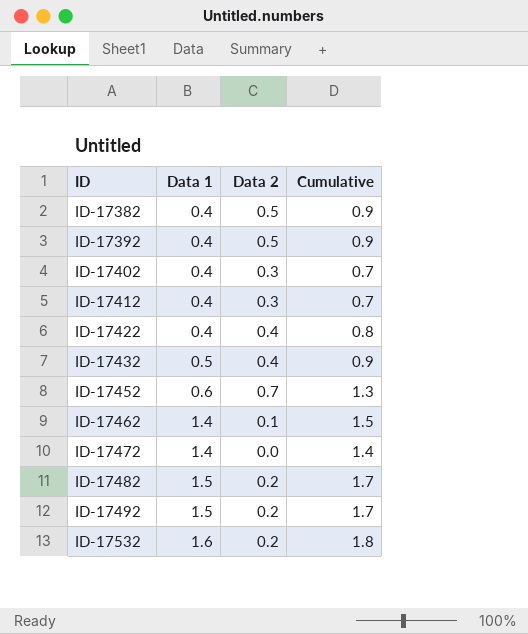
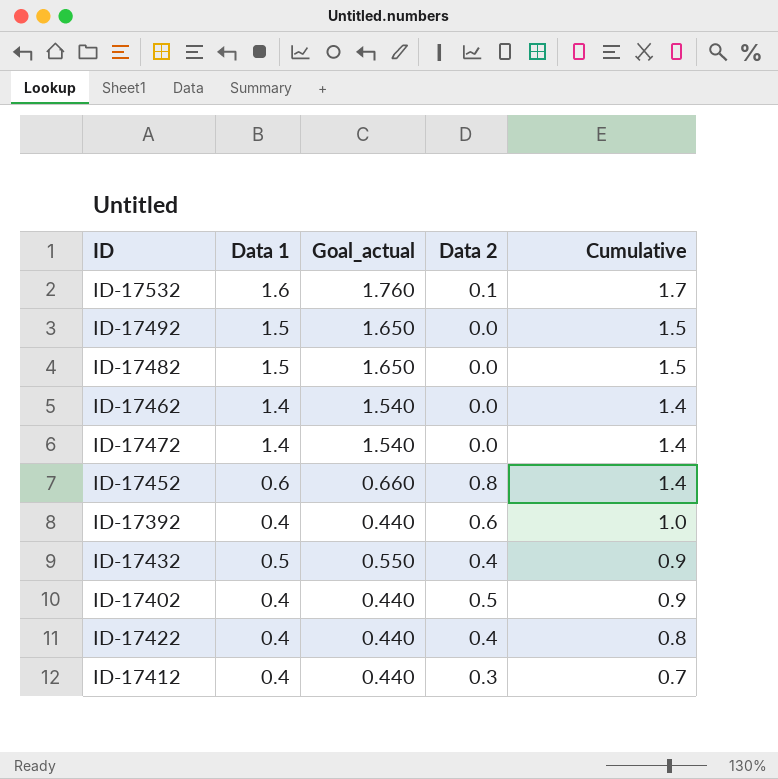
row order: ID ascending -> Cumulative descending
column Goal_actual | formula: none -> [Data 1] * 1.1
row ID-17382: 0.4 | 0.5 | 0.9 -> none
ID-17532 | Data 2: 0.2 -> 0.1
ID-17532 | Cumulative: 1.8 -> 1.7
ID-17492 | Data 2: 0.2 -> 0.0
ID-17492 | Cumulative: 1.7 -> 1.5
ID-17482 | Data 2: 0.2 -> 0.0
ID-17482 | Cumulative: 1.7 -> 1.5
ID-17462 | Data 2: 0.1 -> 0.0
ID-17462 | Cumulative: 1.5 -> 1.4
ID-17452 | Data 2: 0.7 -> 0.8
ID-17452 | Cumulative: 1.3 -> 1.4
ID-17392 | Data 2: 0.5 -> 0.6
ID-17392 | Cumulative: 0.9 -> 1.0
ID-17402 | Data 2: 0.3 -> 0.5
ID-17402 | Cumulative: 0.7 -> 0.9

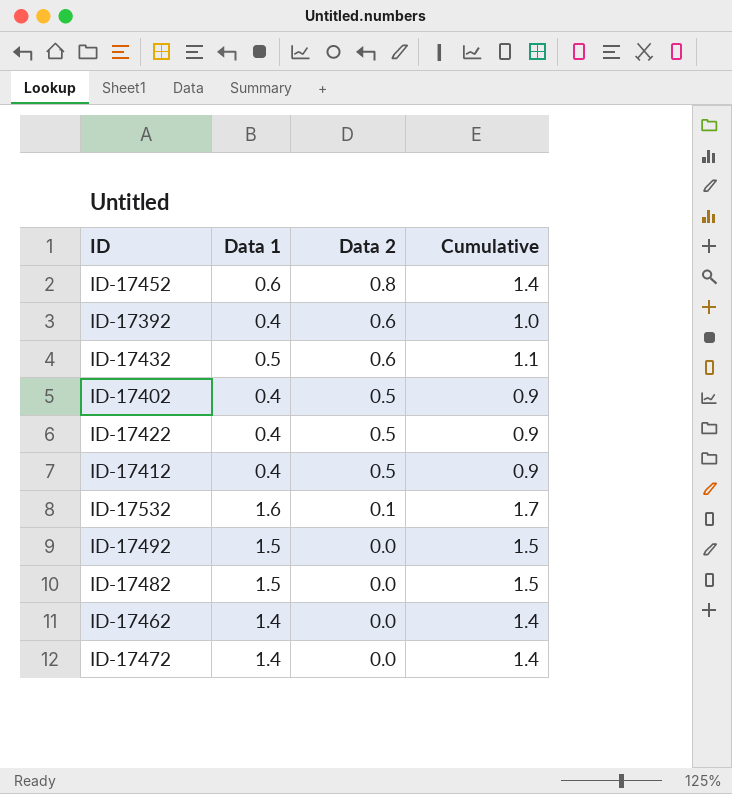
row order: Cumulative descending -> Data 2 descending
column Goal_actual | formula: [Data 1] * 1.1 -> none
ID-17432 | Data 2: 0.4 -> 0.6
ID-17432 | Cumulative: 0.9 -> 1.1
ID-17422 | Data 2: 0.4 -> 0.5
ID-17422 | Cumulative: 0.8 -> 0.9
ID-17412 | Data 2: 0.3 -> 0.5
ID-17412 | Cumulative: 0.7 -> 0.9

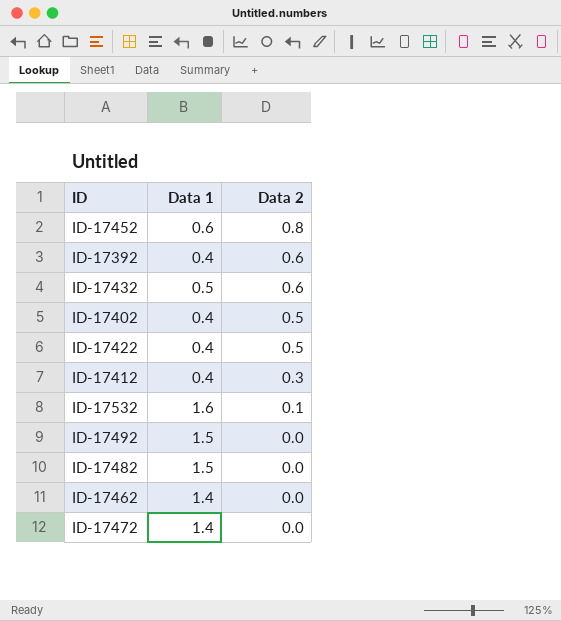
column Cumulative | formula: [Data 1] + [Data 2] -> none
ID-17412 | Data 2: 0.5 -> 0.3

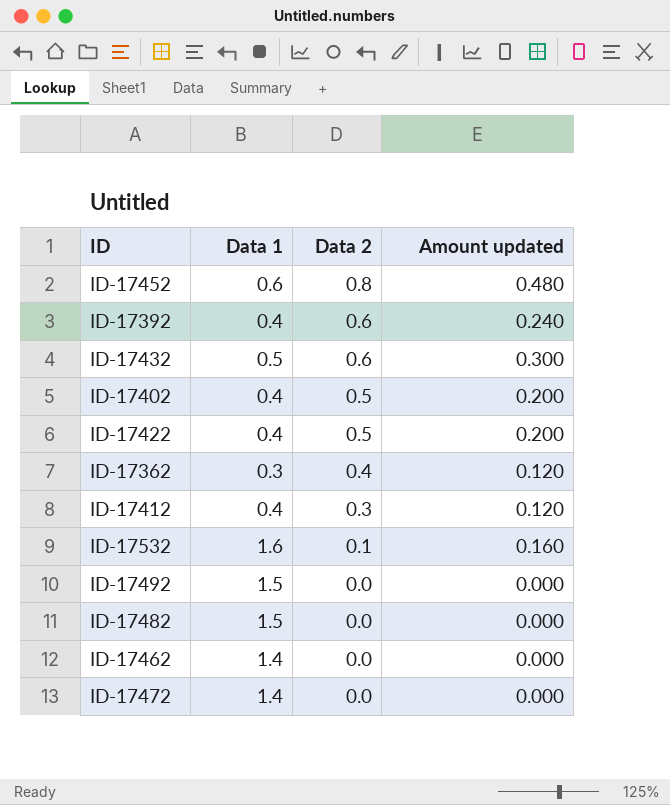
column Amount updated | formula: none -> [Data 1] * [Data 2]
row ID-17362: none -> 0.3 | 0.4 | 0.120

